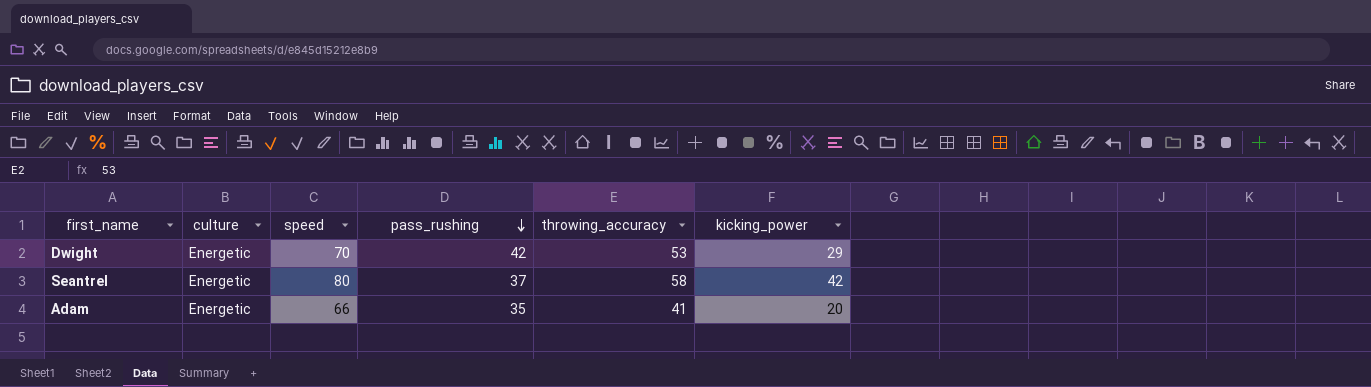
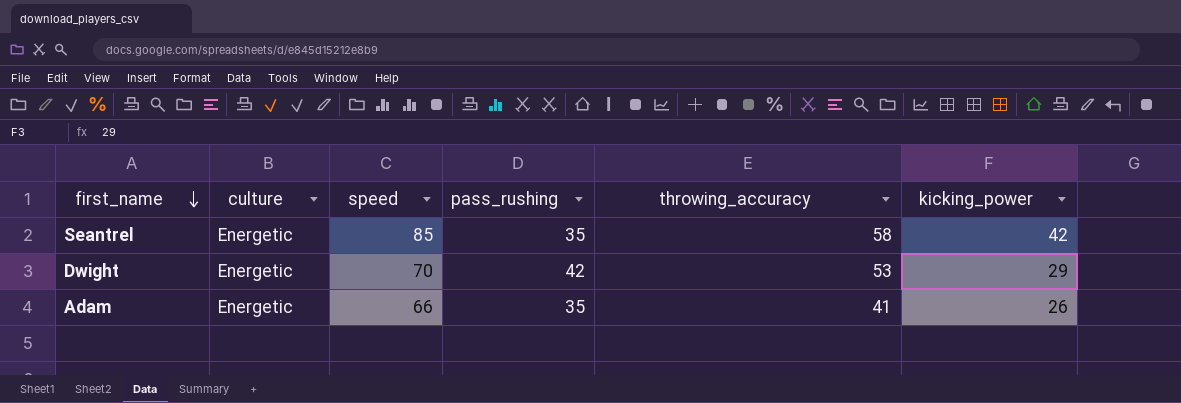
row order: pass_rushing descending -> first_name descending
Seantrel | speed: 80 -> 85
Seantrel | pass_rushing: 37 -> 35
Adam | kicking_power: 20 -> 26

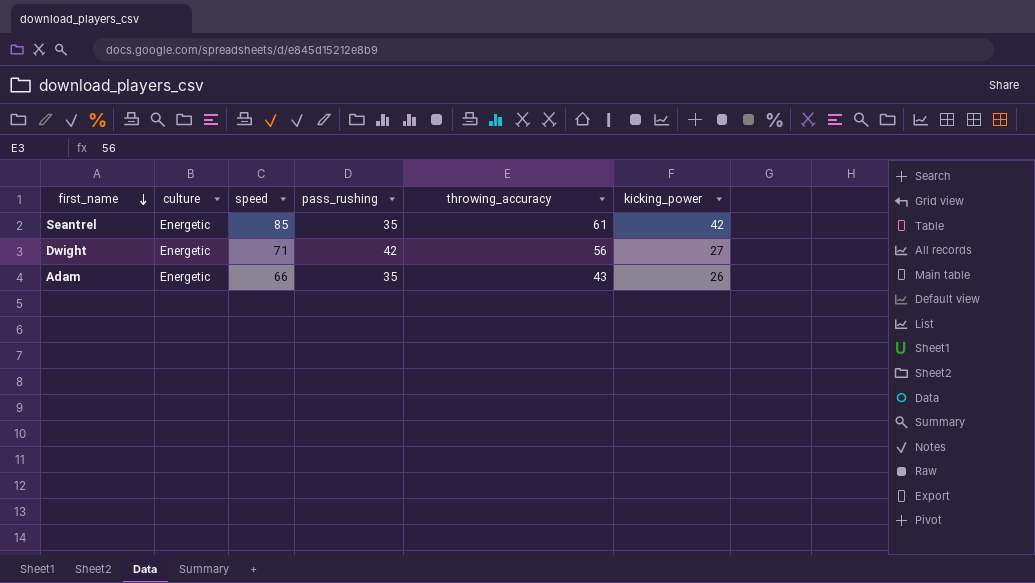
Seantrel | throwing_accuracy: 58 -> 61
Dwight | speed: 70 -> 71
Dwight | throwing_accuracy: 53 -> 56
Dwight | kicking_power: 29 -> 27
Adam | throwing_accuracy: 41 -> 43

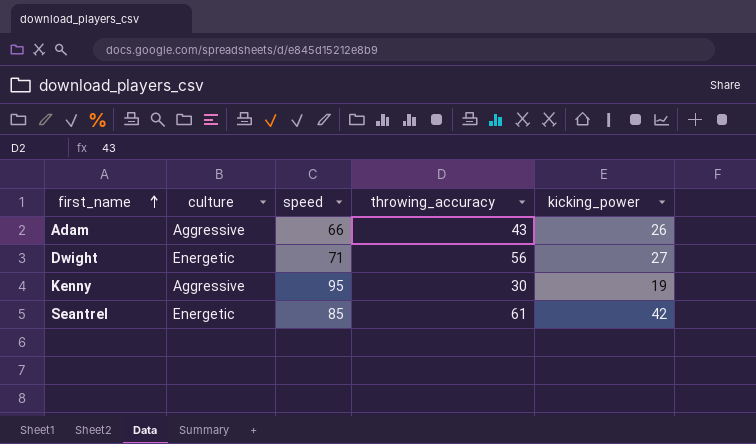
row order: first_name descending -> first_name ascending
column pass_rushing | position: 4 -> none
Adam | culture: Energetic -> Aggressive
row Kenny: none -> Aggressive | 95 | 30 | 19

